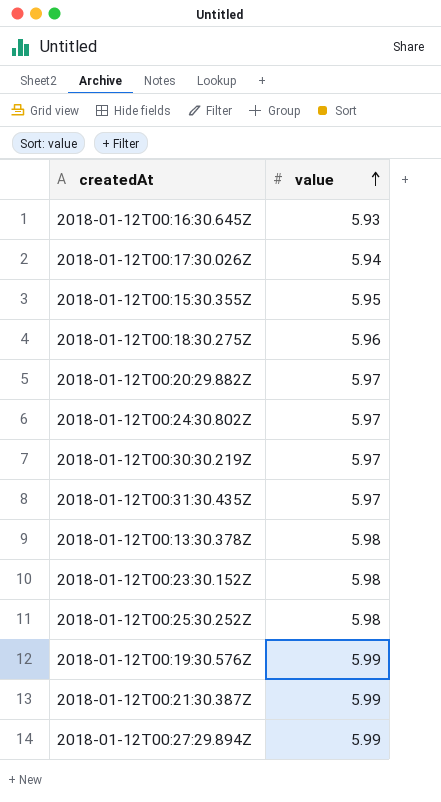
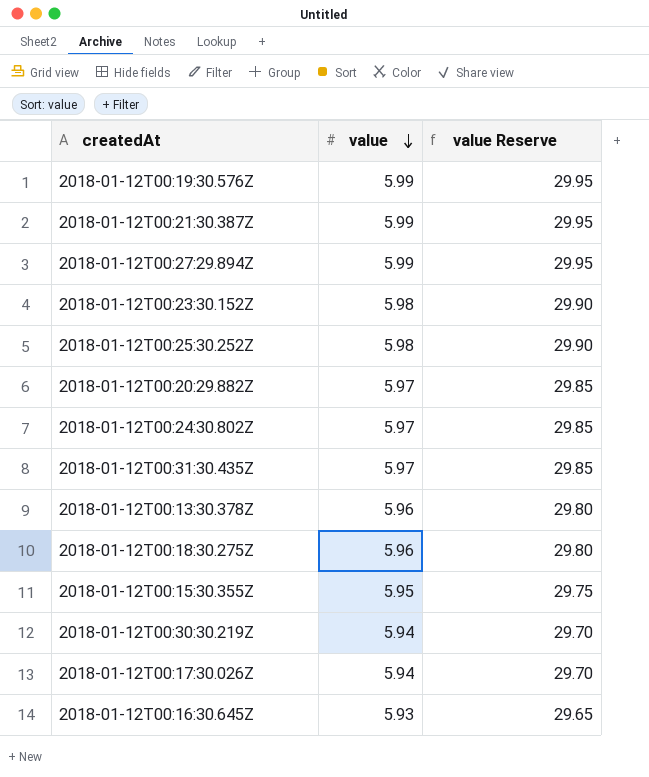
row order: value ascending -> value descending
column value Reserve | formula: none -> [value] * 5
2018-01-12T00:13:30.378Z | value: 5.98 -> 5.96
2018-01-12T00:30:30.219Z | value: 5.97 -> 5.94

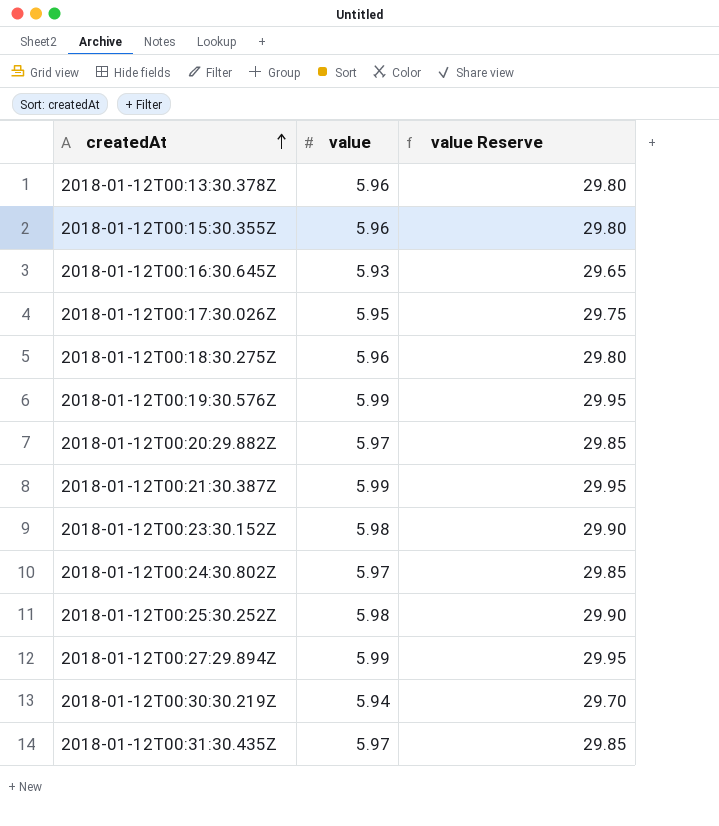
row order: value descending -> createdAt ascending
2018-01-12T00:15:30.355Z | value: 5.95 -> 5.96
2018-01-12T00:15:30.355Z | value Reserve: 29.75 -> 29.80
2018-01-12T00:17:30.026Z | value: 5.94 -> 5.95
2018-01-12T00:17:30.026Z | value Reserve: 29.70 -> 29.75

